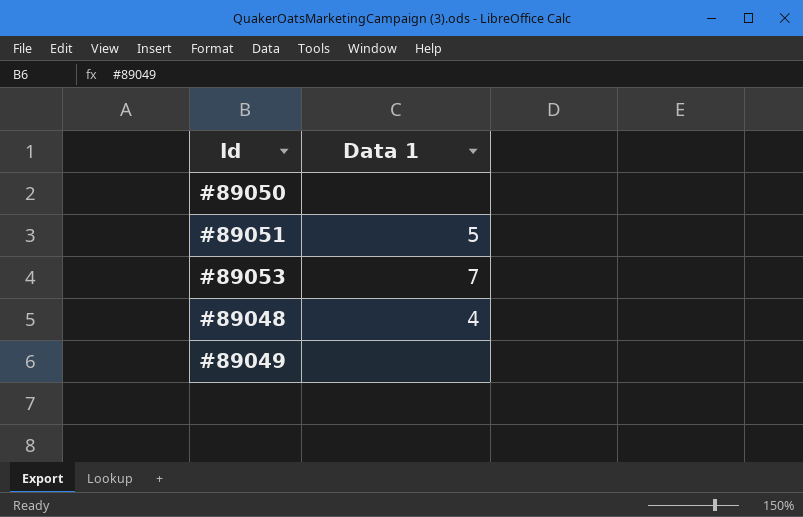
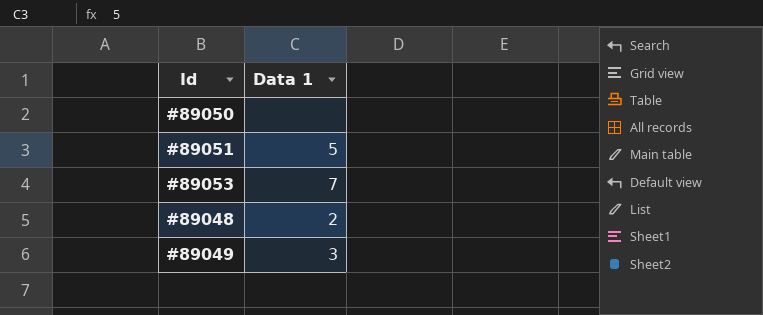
#89048 | Data 1: 4 -> 2
#89049 | Data 1: none -> 3

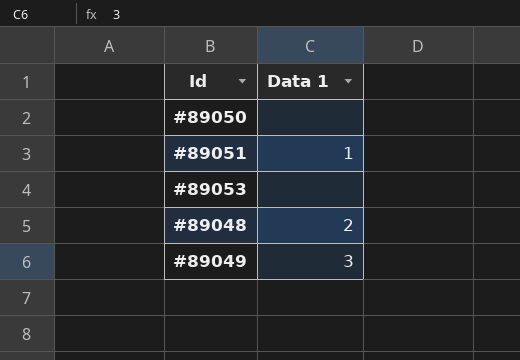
#89051 | Data 1: 5 -> 1
#89053 | Data 1: 7 -> none

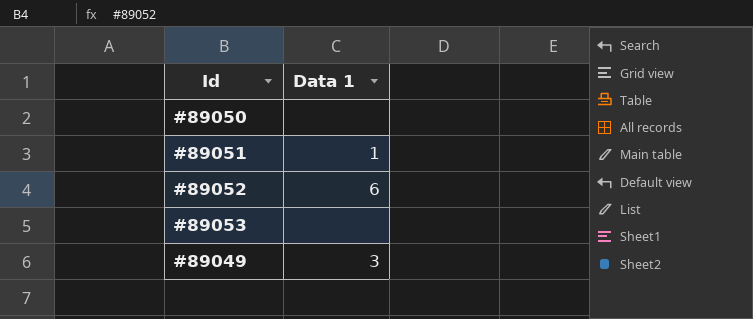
row #89048: 2 -> none
row #89052: none -> 6

